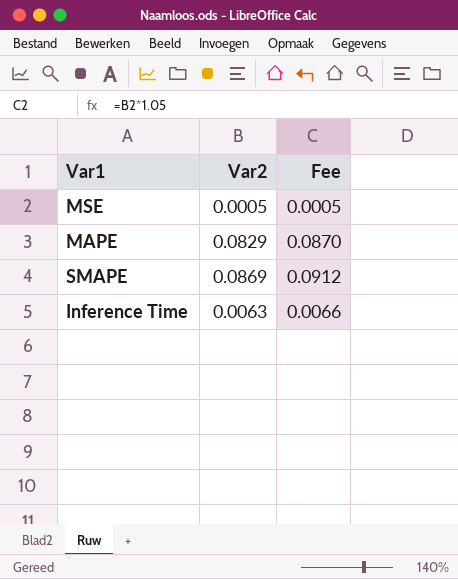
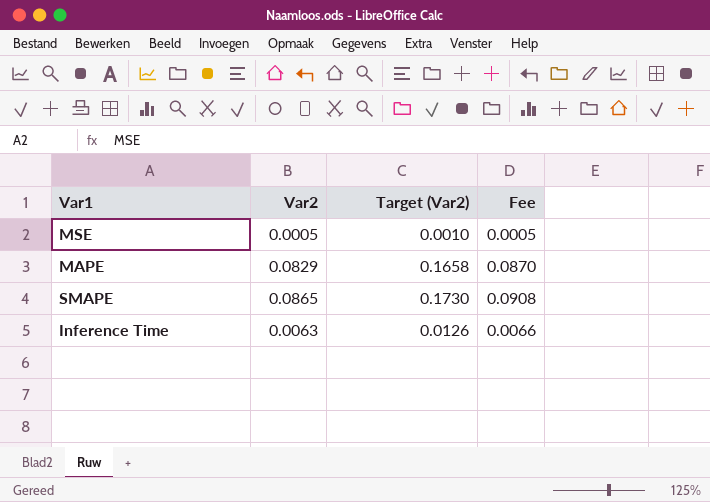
column Target (Var2) | formula: none -> [Var2] * 2
SMAPE | Var2: 0.0869 -> 0.0865
SMAPE | Fee: 0.0912 -> 0.0908

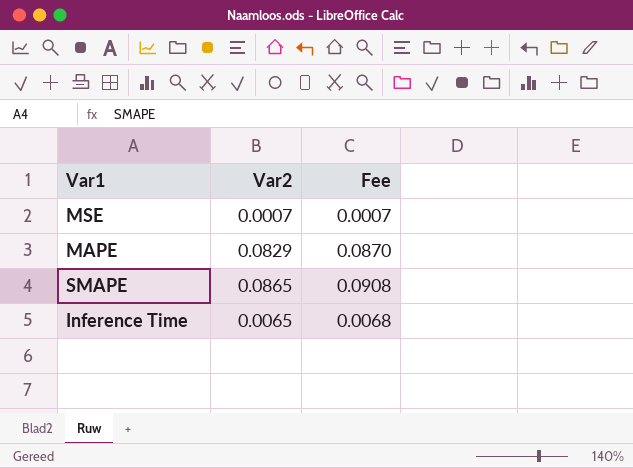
column Target (Var2) | formula: [Var2] * 2 -> none
MSE | Var2: 0.0005 -> 0.0007
MSE | Fee: 0.0005 -> 0.0007
Inference Time | Var2: 0.0063 -> 0.0065
Inference Time | Fee: 0.0066 -> 0.0068

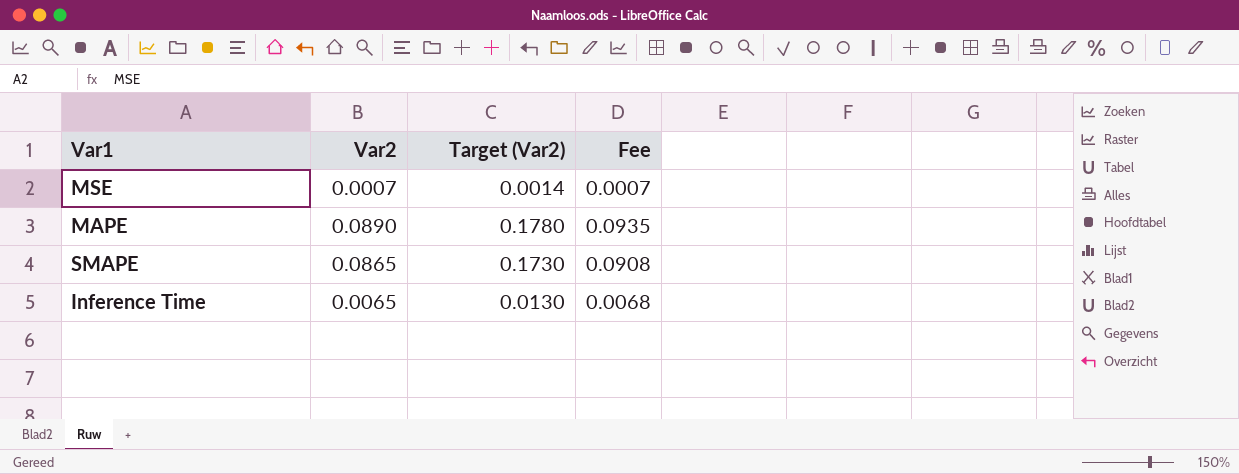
column Target (Var2) | formula: none -> [Var2] * 2
MAPE | Var2: 0.0829 -> 0.0890
MAPE | Fee: 0.0870 -> 0.0935

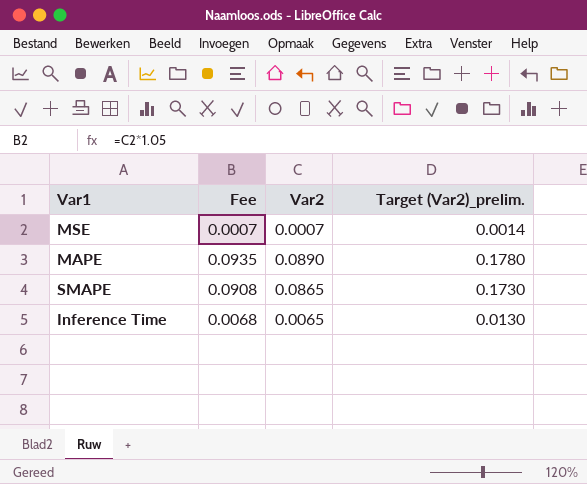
column Fee | position: 4 -> 2
column name: Target (Var2) -> Target (Var2)_prelim.

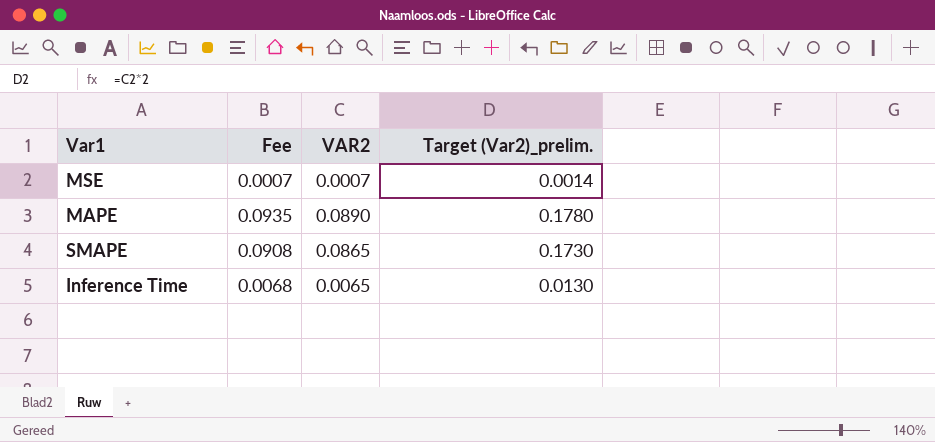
column name: Var2 -> VAR2

